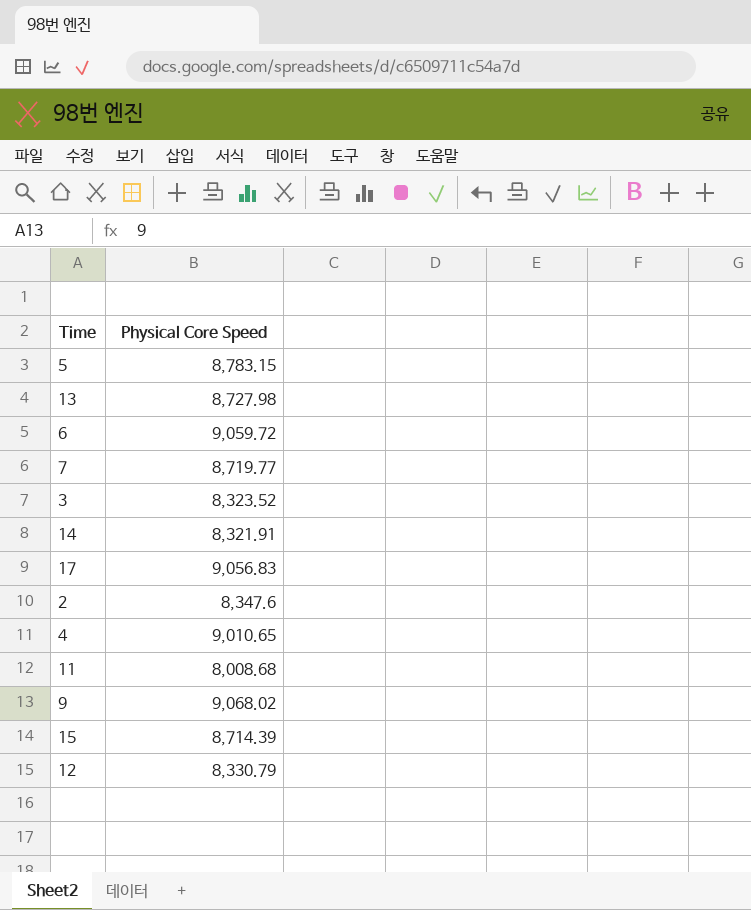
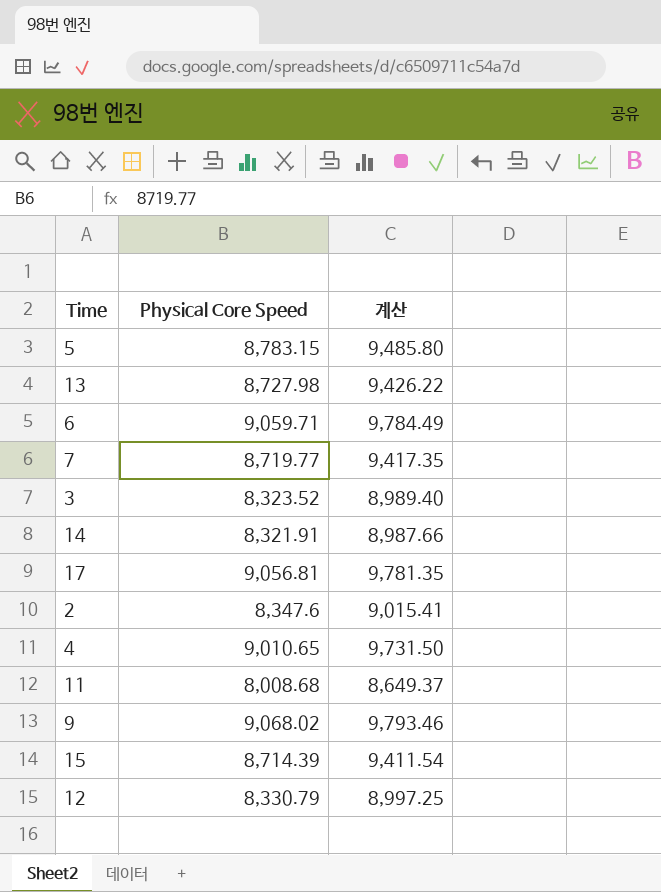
column 계산 | formula: none -> [Physical Core Speed] * 1.08
6 | Physical Core Speed: 9,059.72 -> 9,059.71
17 | Physical Core Speed: 9,056.83 -> 9,056.81

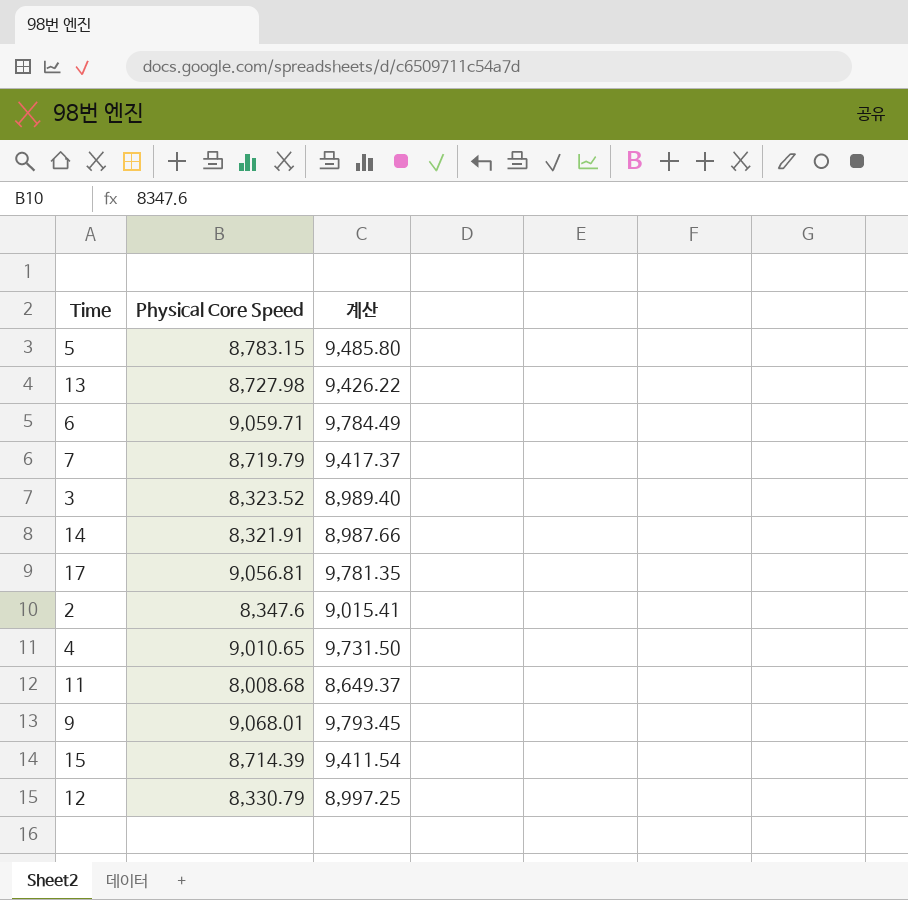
7 | Physical Core Speed: 8,719.77 -> 8,719.79
7 | 계산: 9,417.35 -> 9,417.37
9 | Physical Core Speed: 9,068.02 -> 9,068.01
9 | 계산: 9,793.46 -> 9,793.45

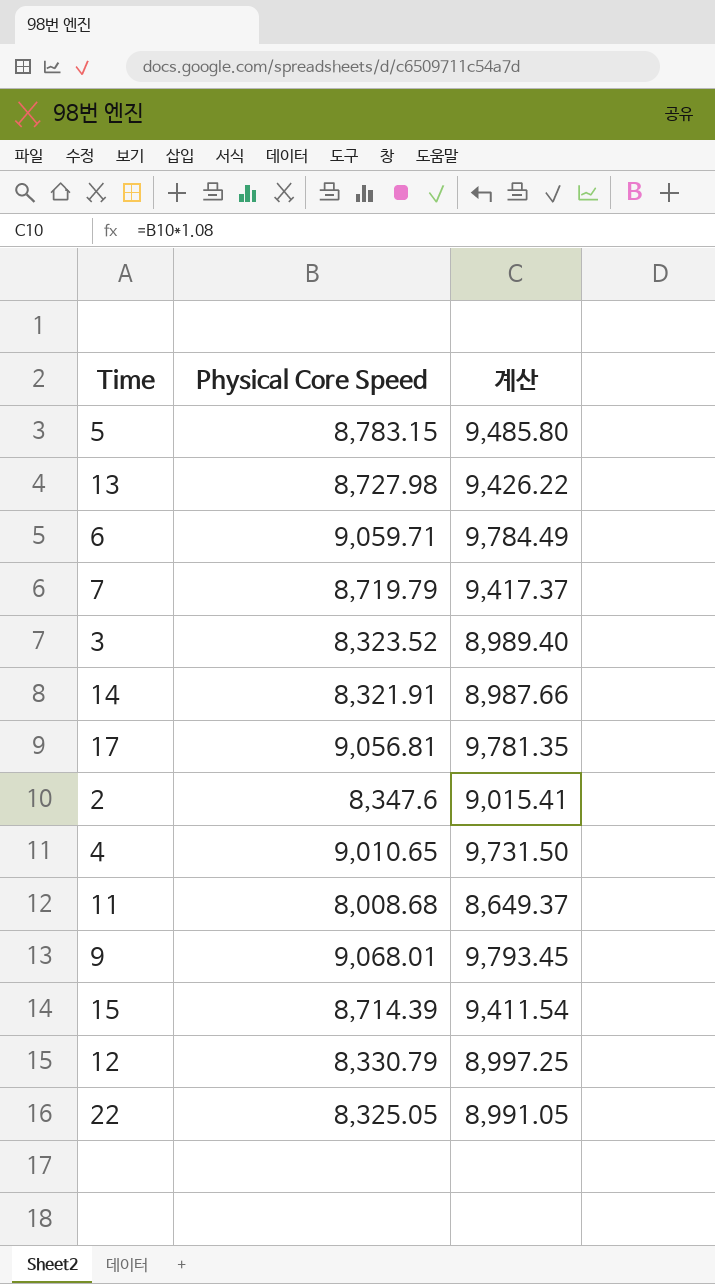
row 22: none -> 8,325.05 | 8,991.05

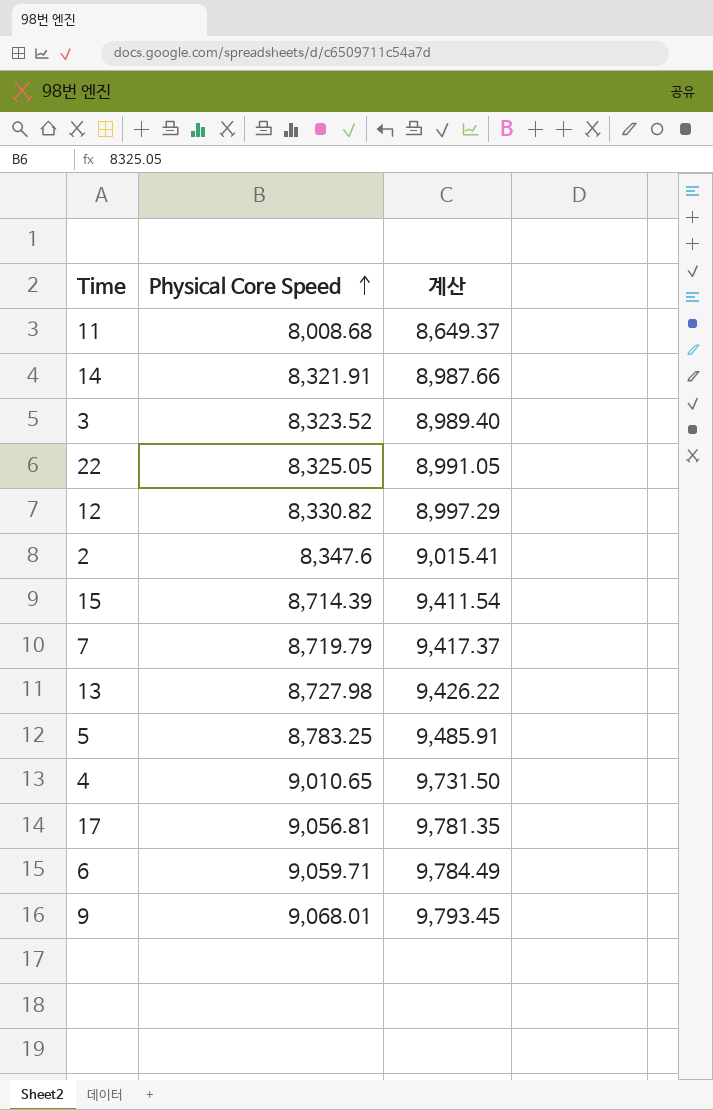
row order: none -> Physical Core Speed ascending
12 | Physical Core Speed: 8,330.79 -> 8,330.82
12 | 계산: 8,997.25 -> 8,997.29
5 | Physical Core Speed: 8,783.15 -> 8,783.25
5 | 계산: 9,485.80 -> 9,485.91

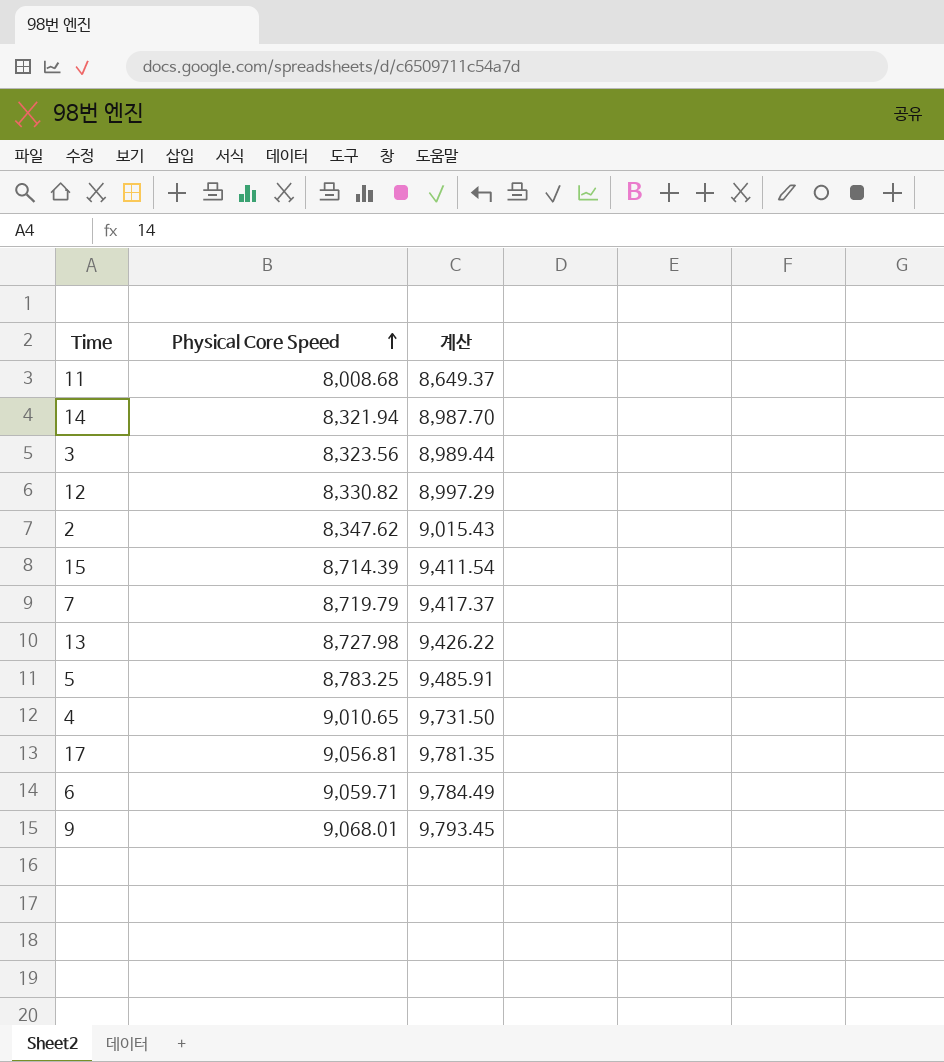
row 22: 8,325.05 | 8,991.05 -> none
14 | Physical Core Speed: 8,321.91 -> 8,321.94
14 | 계산: 8,987.66 -> 8,987.70
3 | Physical Core Speed: 8,323.52 -> 8,323.56
3 | 계산: 8,989.40 -> 8,989.44
2 | Physical Core Speed: 8,347.6 -> 8,347.62
2 | 계산: 9,015.41 -> 9,015.43

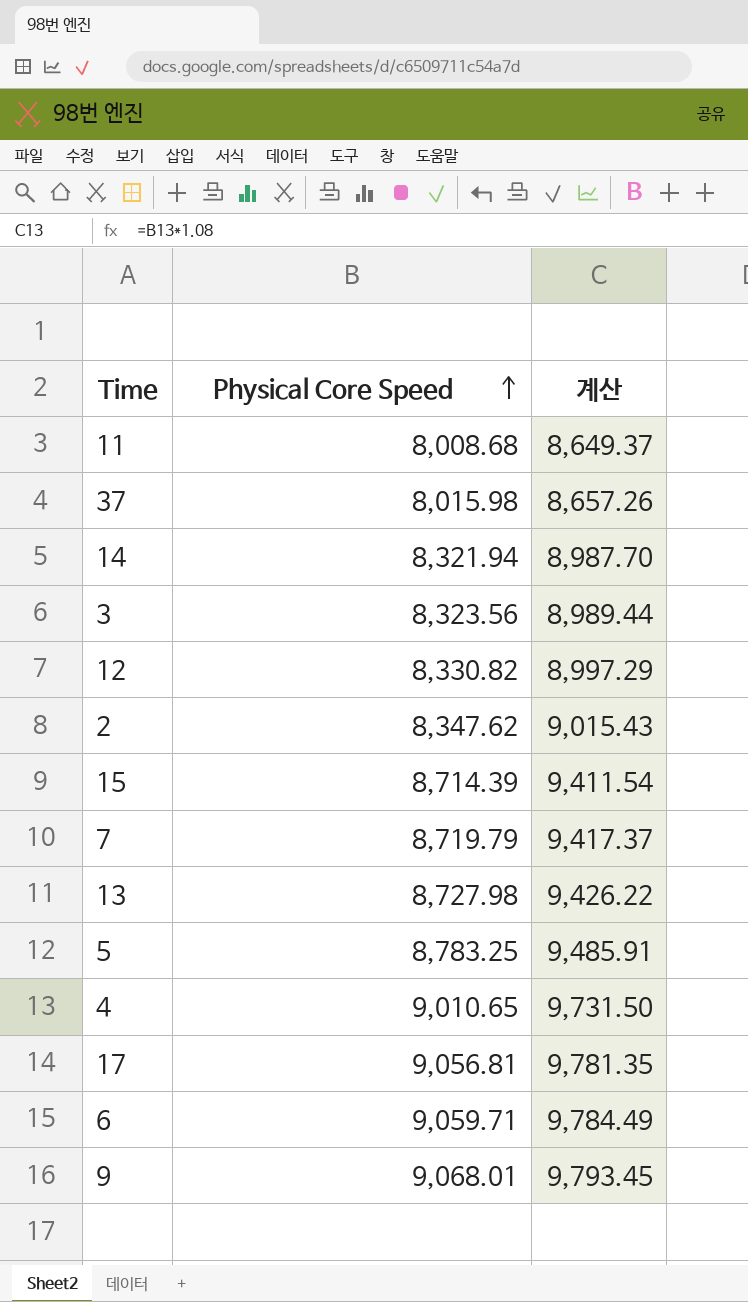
row 37: none -> 8,015.98 | 8,657.26

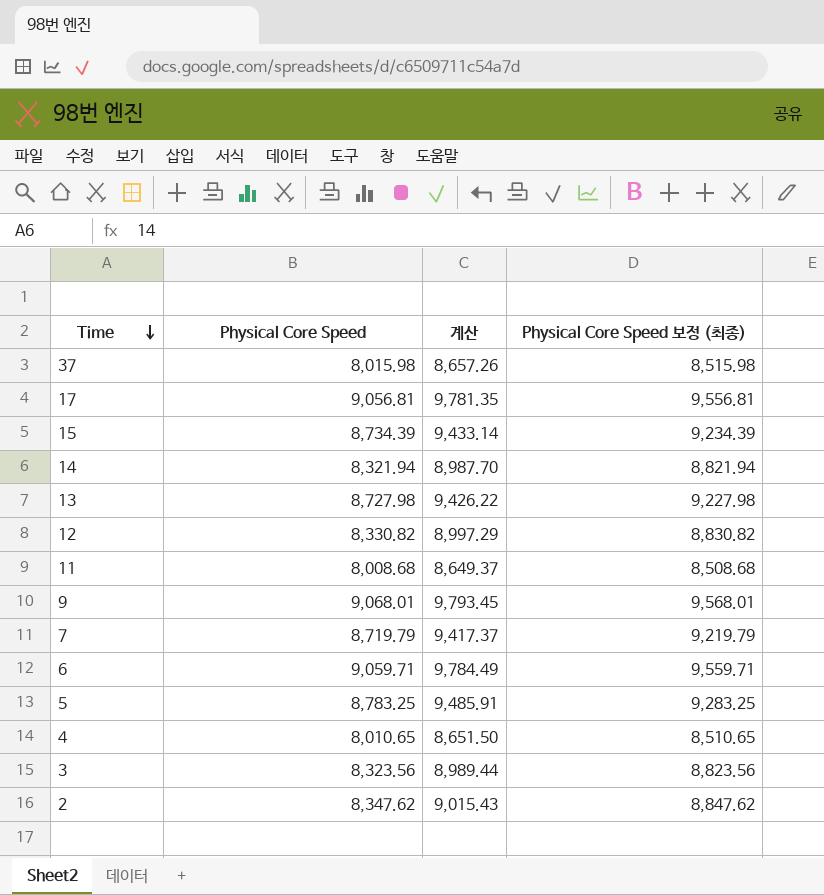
row order: Physical Core Speed ascending -> Time descending
column Physical Core Speed 보정 (최종) | formula: none -> [Physical Core Speed] + 500
15 | Physical Core Speed: 8,714.39 -> 8,734.39
15 | 계산: 9,411.54 -> 9,433.14
4 | Physical Core Speed: 9,010.65 -> 8,010.65
4 | 계산: 9,731.50 -> 8,651.50

